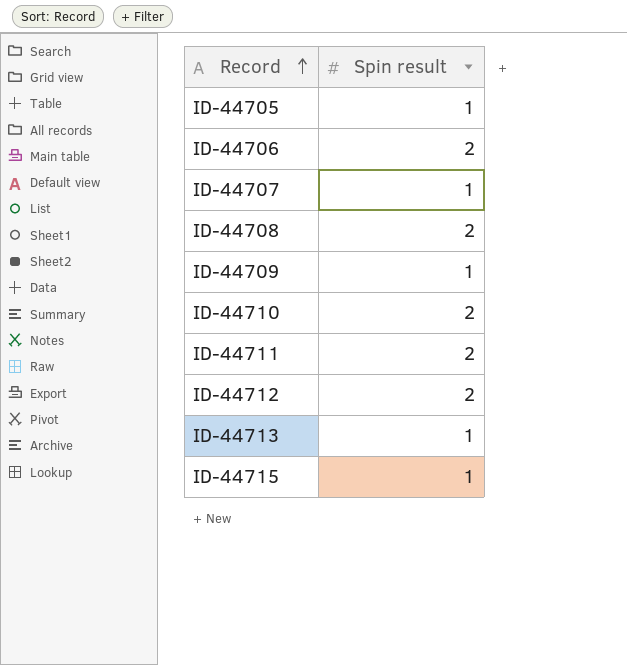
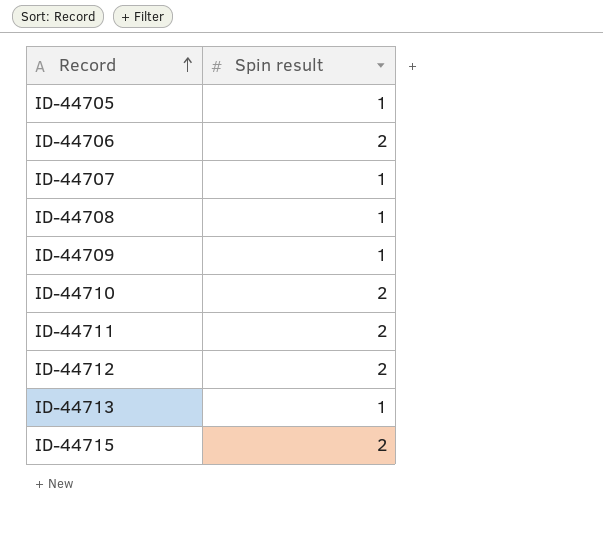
ID-44708 | Spin result: 2 -> 1
ID-44715 | Spin result: 1 -> 2

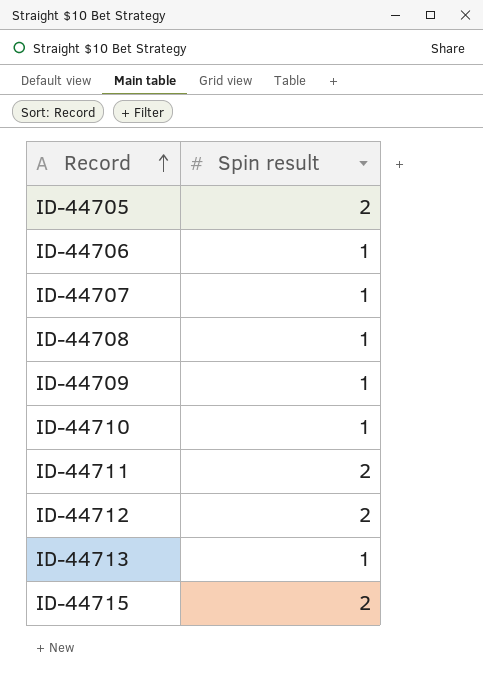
ID-44705 | Spin result: 1 -> 2
ID-44706 | Spin result: 2 -> 1
ID-44710 | Spin result: 2 -> 1

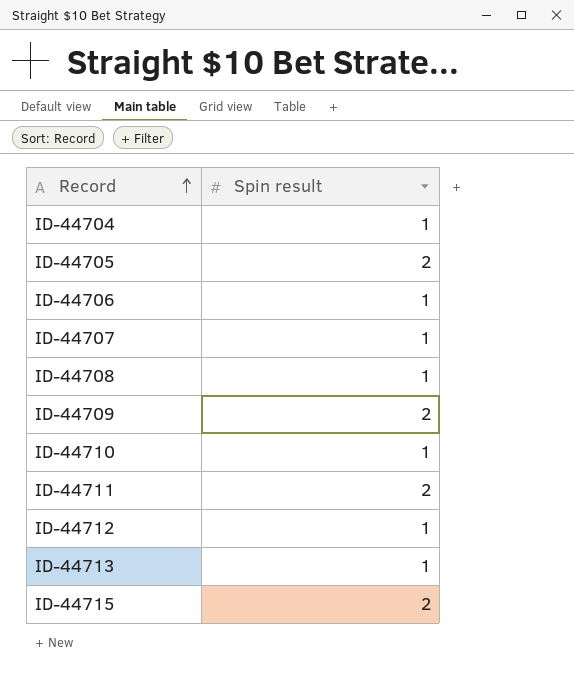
row ID-44704: none -> 1
ID-44709 | Spin result: 1 -> 2
ID-44712 | Spin result: 2 -> 1

